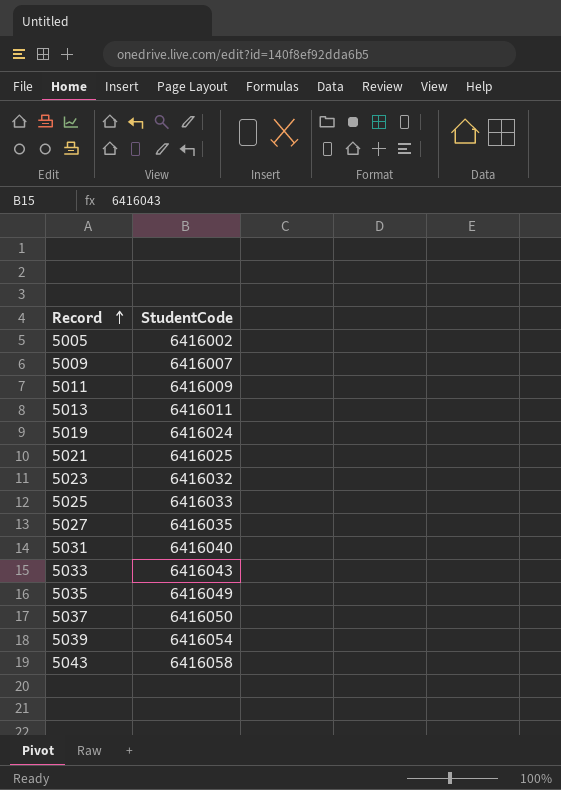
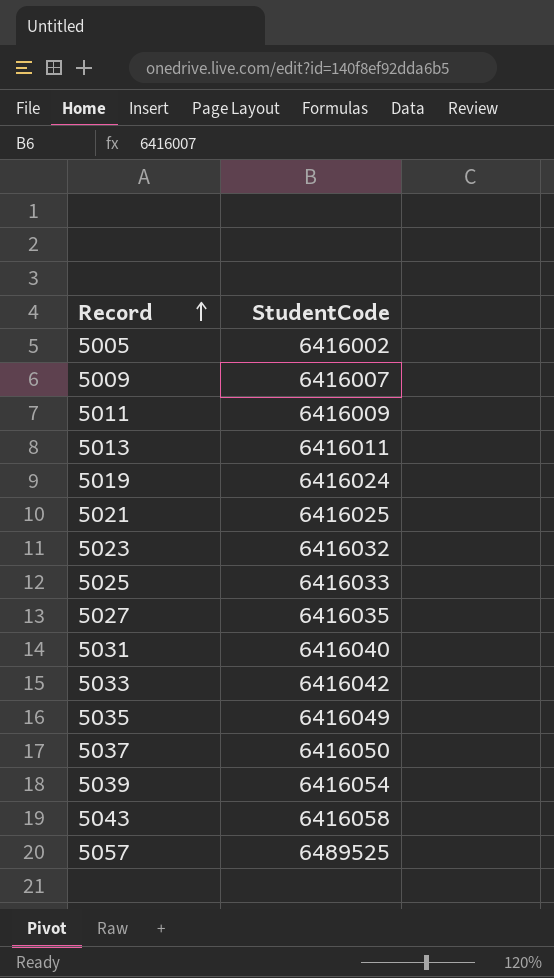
5033 | StudentCode: 6416043 -> 6416042
row 5057: none -> 6489525

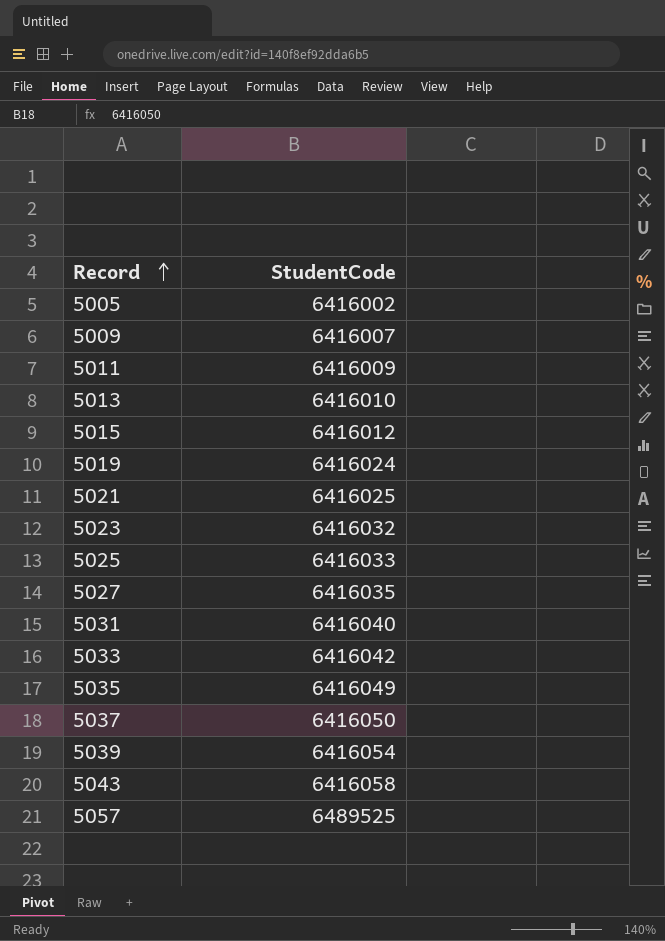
5013 | StudentCode: 6416011 -> 6416010
row 5015: none -> 6416012

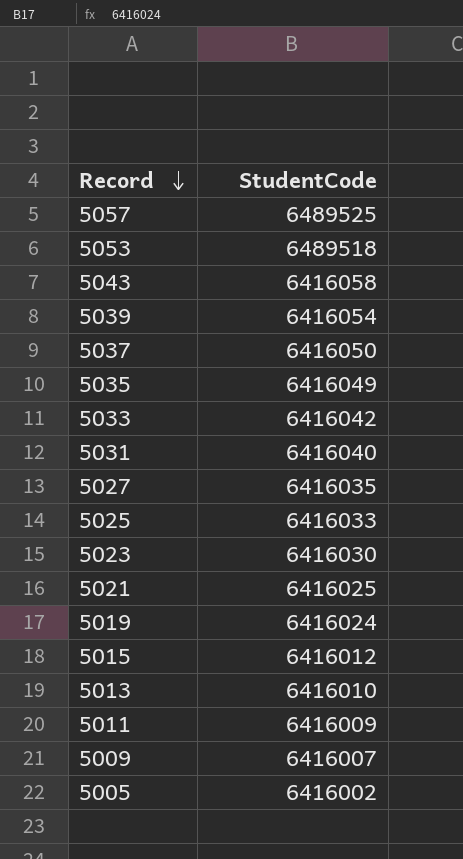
row order: Record ascending -> Record descending
row 5053: none -> 6489518
5023 | StudentCode: 6416032 -> 6416030

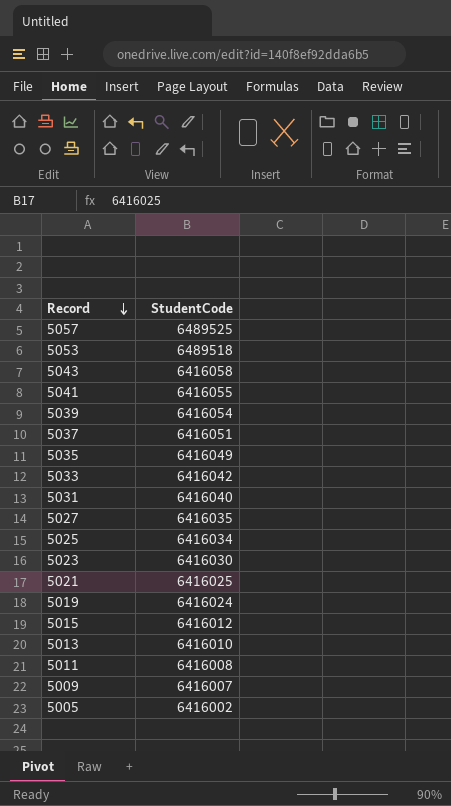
row 5041: none -> 6416055
5037 | StudentCode: 6416050 -> 6416051
5025 | StudentCode: 6416033 -> 6416034
5011 | StudentCode: 6416009 -> 6416008

